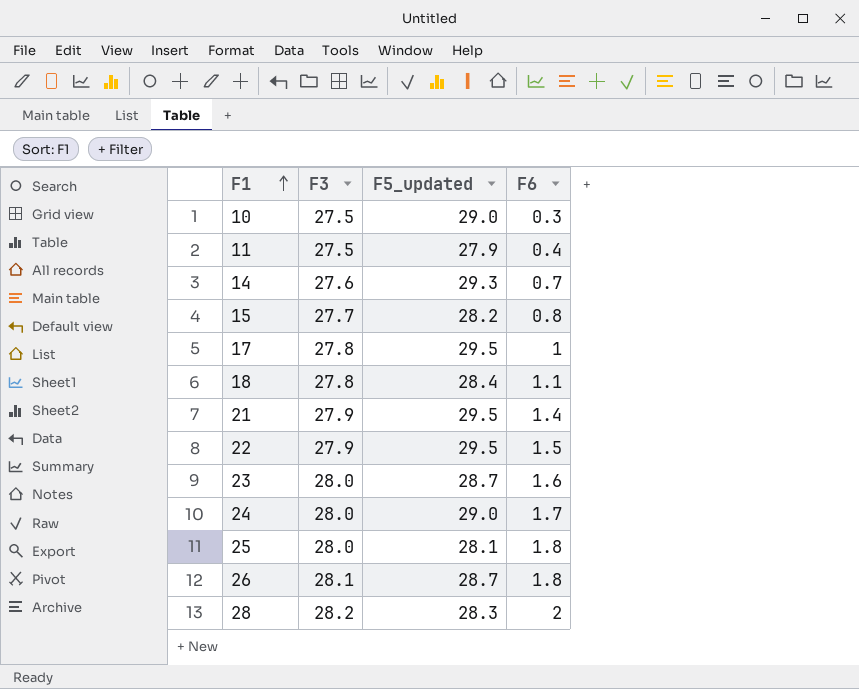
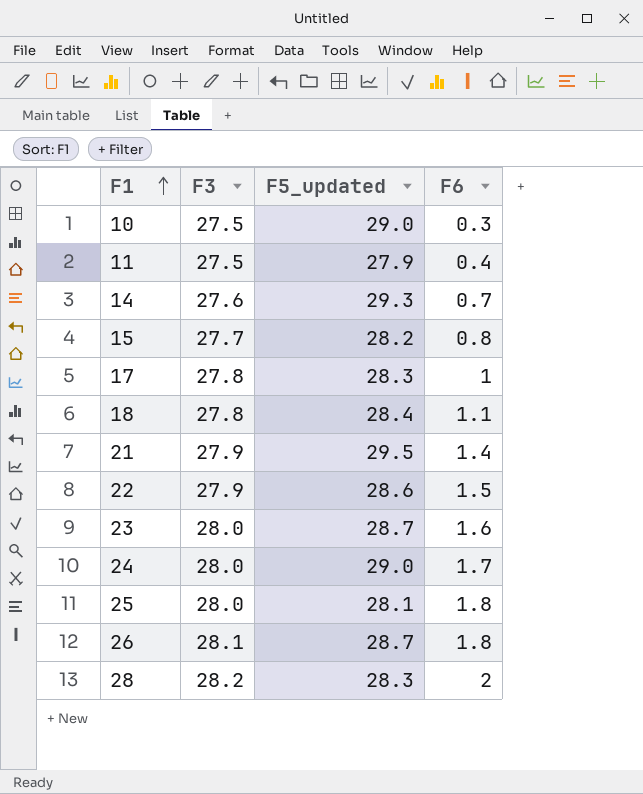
17 | F5_updated: 29.5 -> 28.3
22 | F5_updated: 29.5 -> 28.6

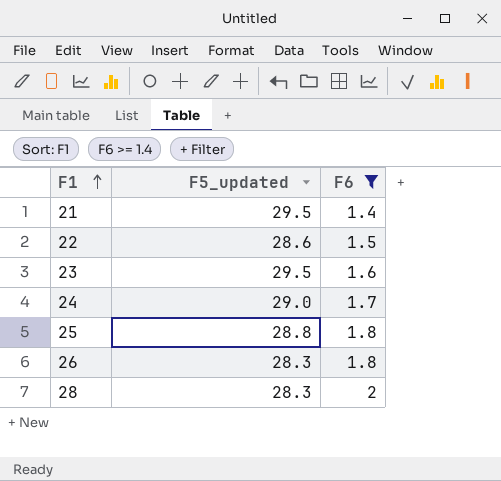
filter: none -> F6 >= 1.4
column F3 | position: 2 -> none
23 | F5_updated: 28.7 -> 29.5
25 | F5_updated: 28.1 -> 28.8
26 | F5_updated: 28.7 -> 28.3

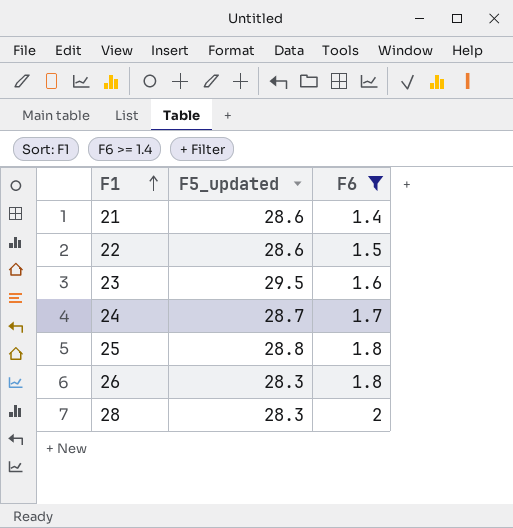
21 | F5_updated: 29.5 -> 28.6
24 | F5_updated: 29.0 -> 28.7

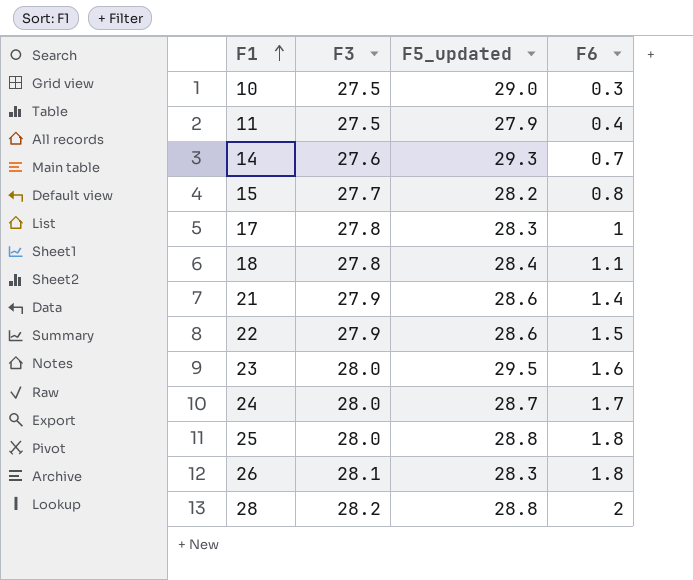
filter: F6 >= 1.4 -> none
column F3 | position: none -> 2
28 | F5_updated: 28.3 -> 28.8

